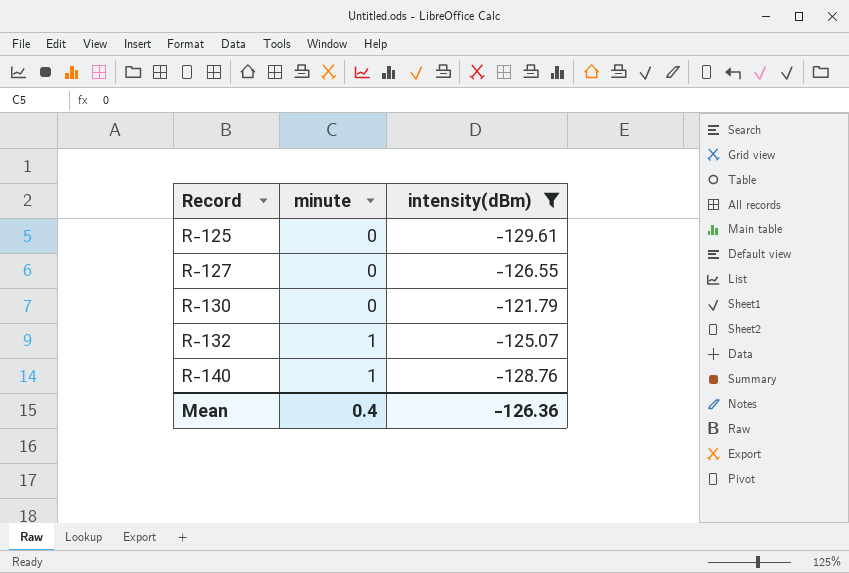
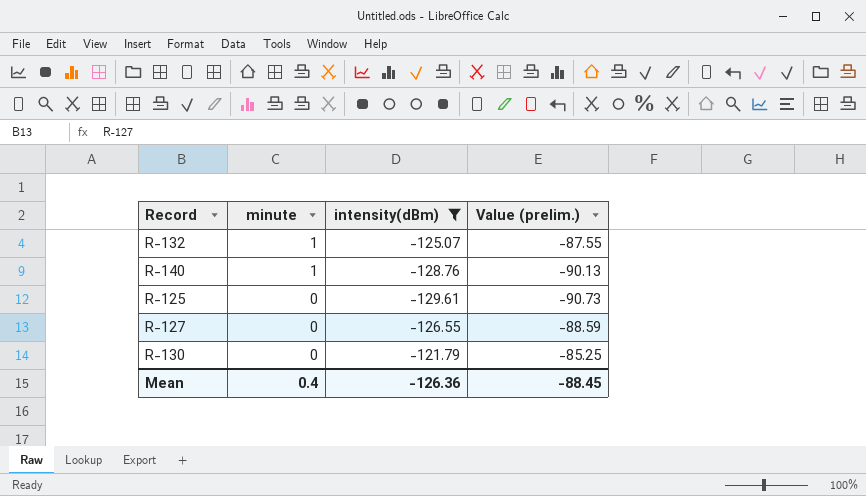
row order: Record ascending -> minute descending
column Value (prelim.) | formula: none -> [intensity(dBm)] * 0.7

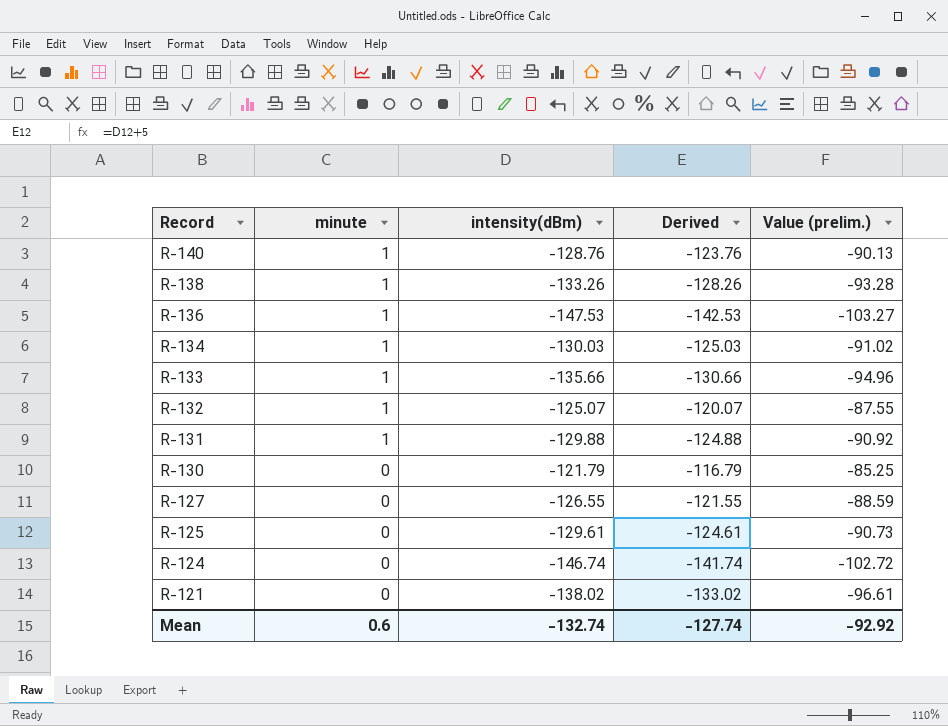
filter: intensity(dBm) >= -129.61 -> none
row order: minute descending -> Record descending
column Derived | formula: none -> [intensity(dBm)] + 5
Mean | minute: 0.4 -> 0.6
Mean | intensity(dBm): -126.36 -> -132.74
Mean | Value (prelim.): -88.45 -> -92.92

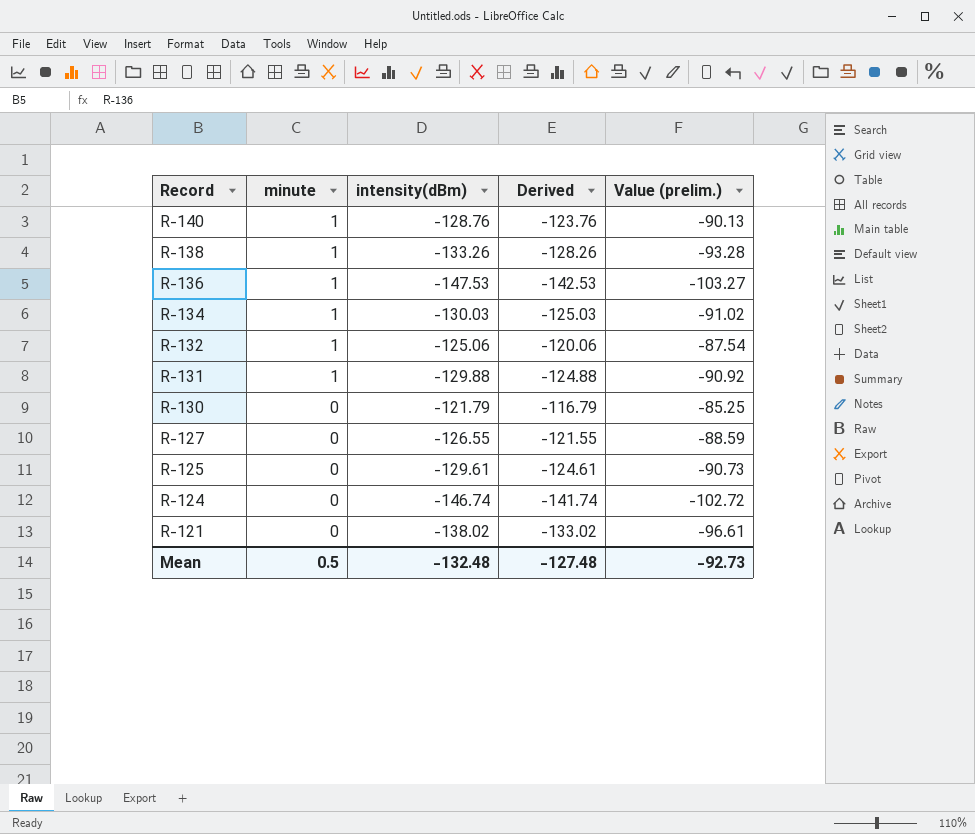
row R-133: 1 | -135.66 | -130.66 | -94.96 -> none
R-132 | intensity(dBm): -125.07 -> -125.06
R-132 | Derived: -120.07 -> -120.06
R-132 | Value (prelim.): -87.55 -> -87.54
Mean | minute: 0.6 -> 0.5
Mean | intensity(dBm): -132.74 -> -132.48
Mean | Derived: -127.74 -> -127.48
Mean | Value (prelim.): -92.92 -> -92.73

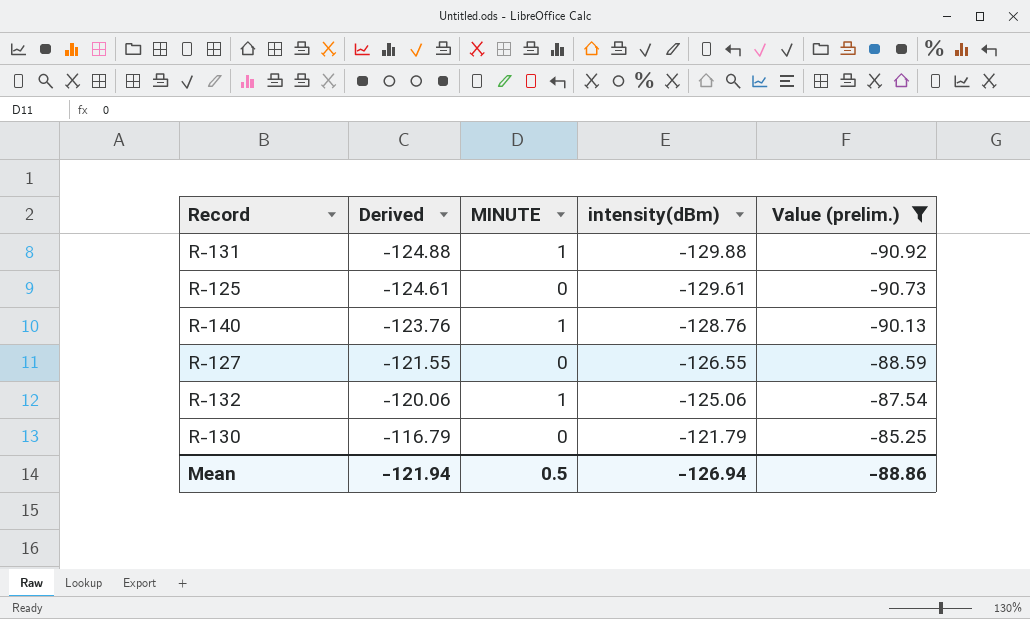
filter: none -> Value (prelim.) >= -90.92
row order: Record descending -> Derived ascending
column Derived | position: 4 -> 2
column name: minute -> MINUTE
Mean | Derived: -127.48 -> -121.94
Mean | intensity(dBm): -132.48 -> -126.94
Mean | Value (prelim.): -92.73 -> -88.86

